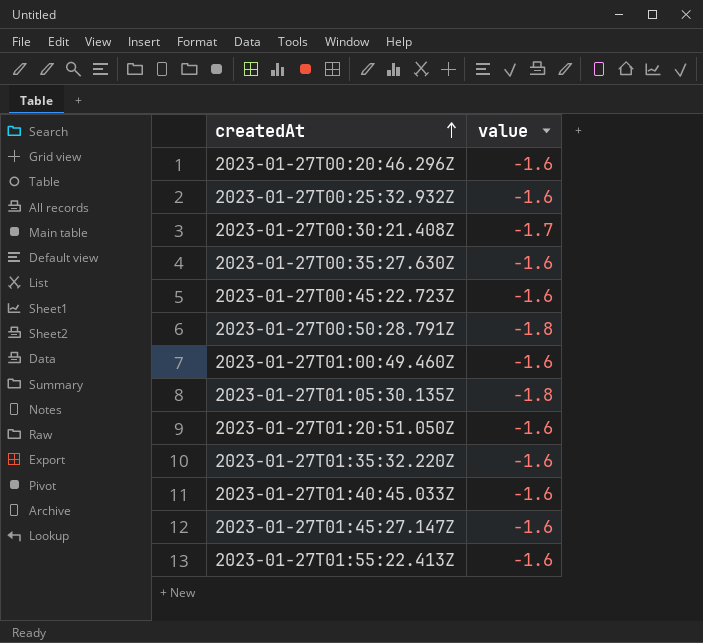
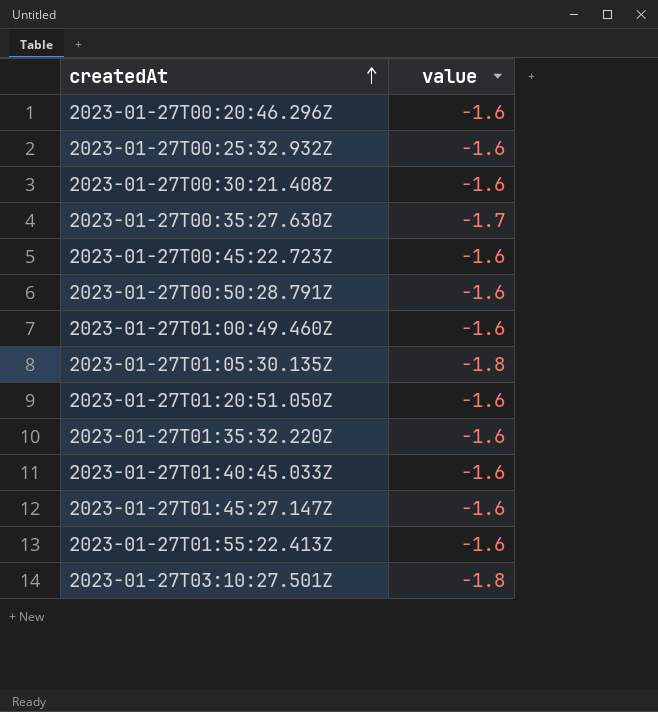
2023-01-27T00:30:21.408Z | value: -1.7 -> -1.6
2023-01-27T00:35:27.630Z | value: -1.6 -> -1.7
2023-01-27T00:50:28.791Z | value: -1.8 -> -1.6
row 2023-01-27T03:10:27.501Z: none -> -1.8

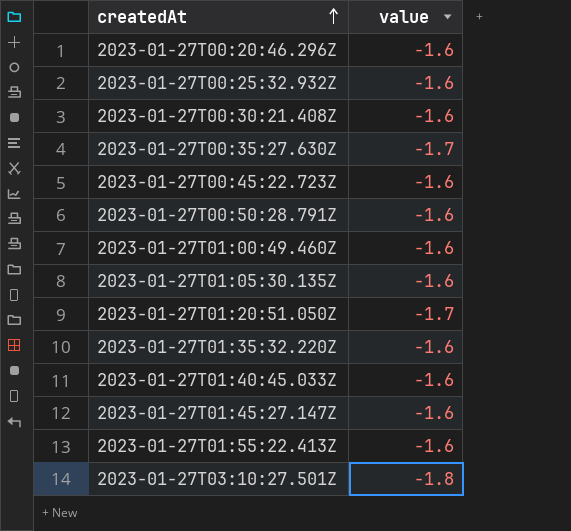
2023-01-27T01:05:30.135Z | value: -1.8 -> -1.6
2023-01-27T01:20:51.050Z | value: -1.6 -> -1.7

